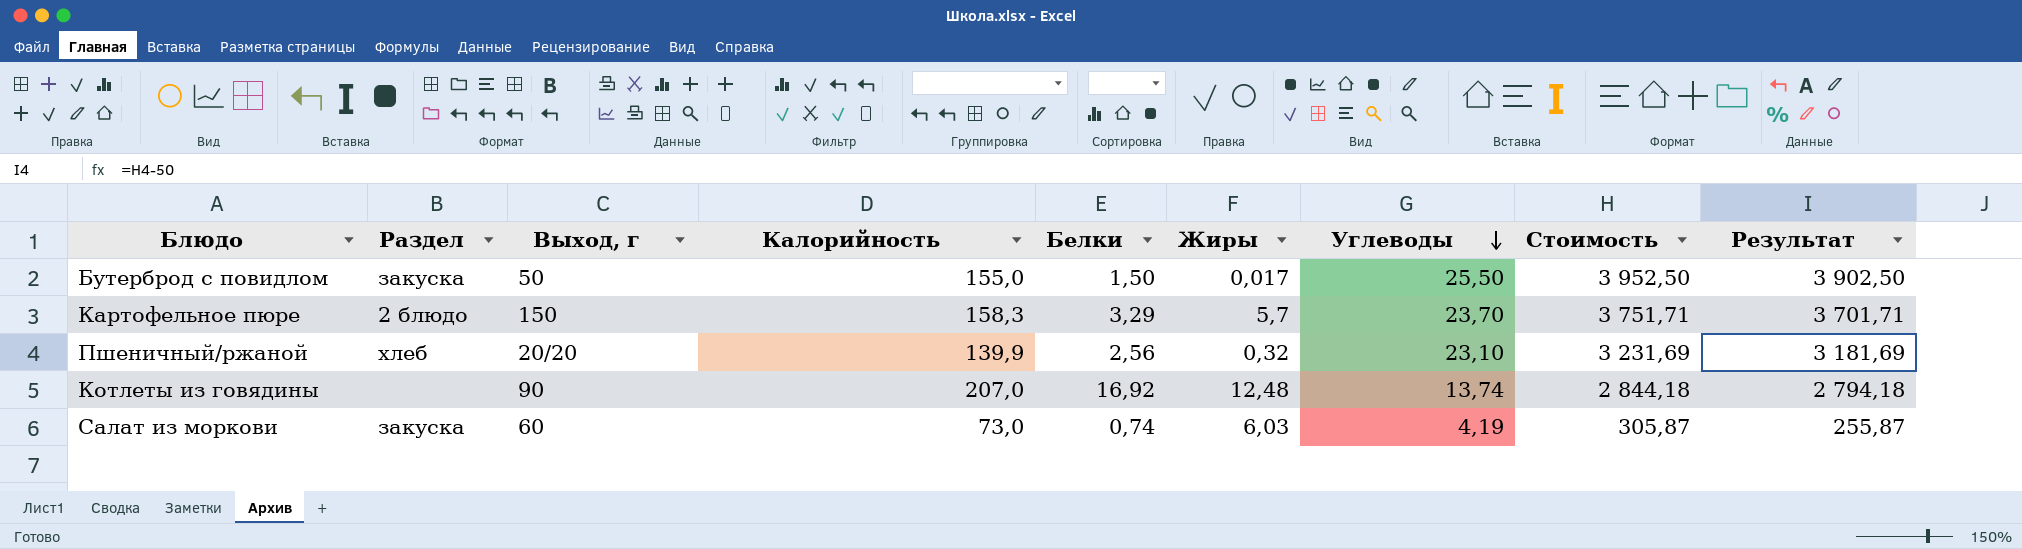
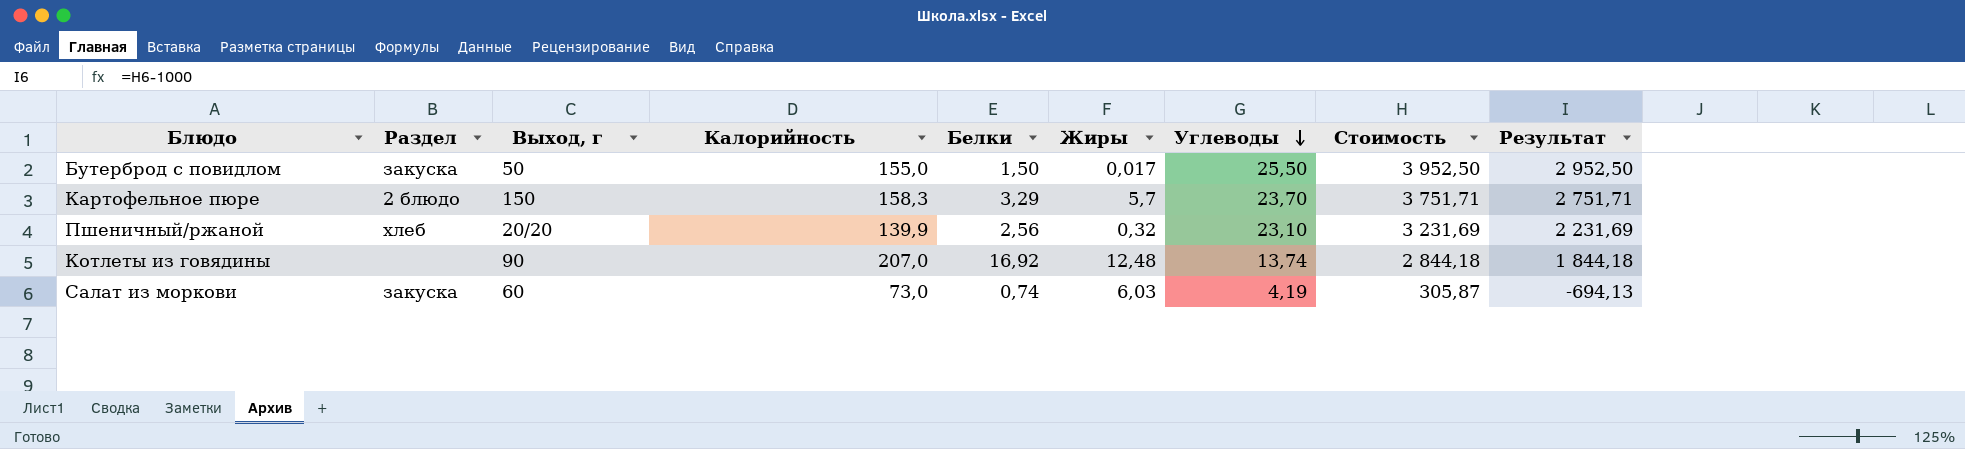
column Результат | formula: [Стоимость] - 50 -> [Стоимость] - 1000

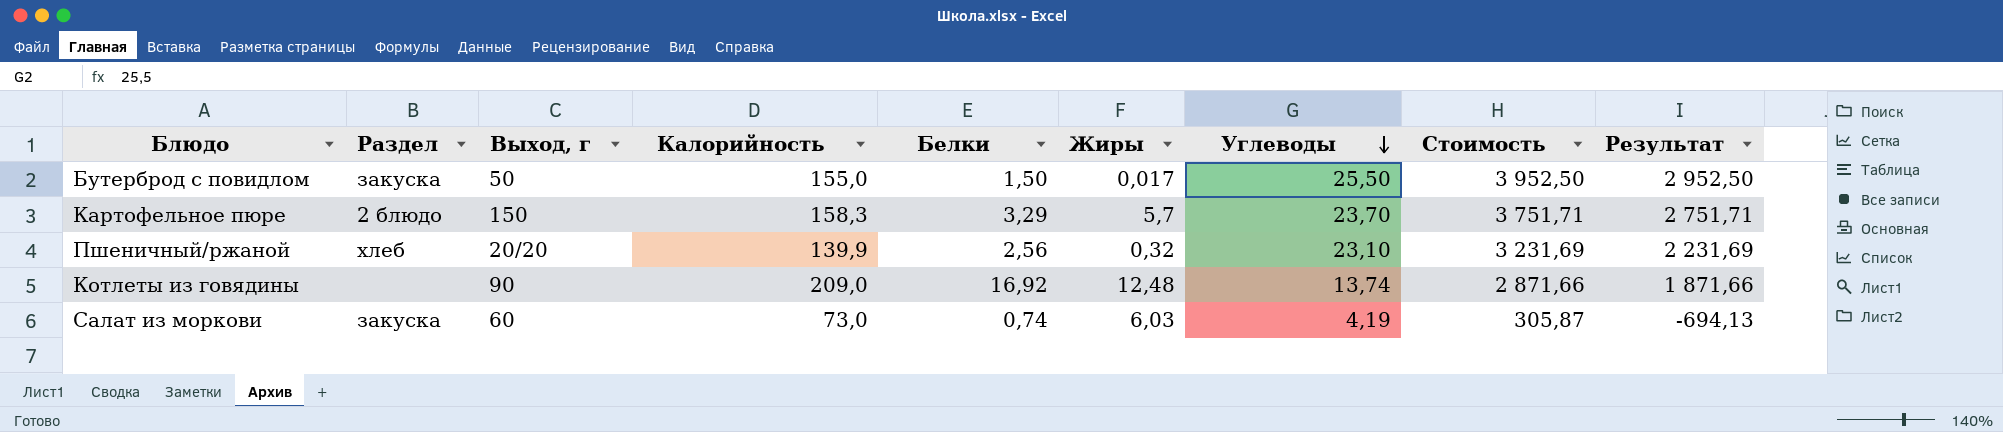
Котлеты из говядины | Калорийность: 207,0 -> 209,0
Котлеты из говядины | Стоимость: 2 844,18 -> 2 871,66
Котлеты из говядины | Результат: 1 844,18 -> 1 871,66

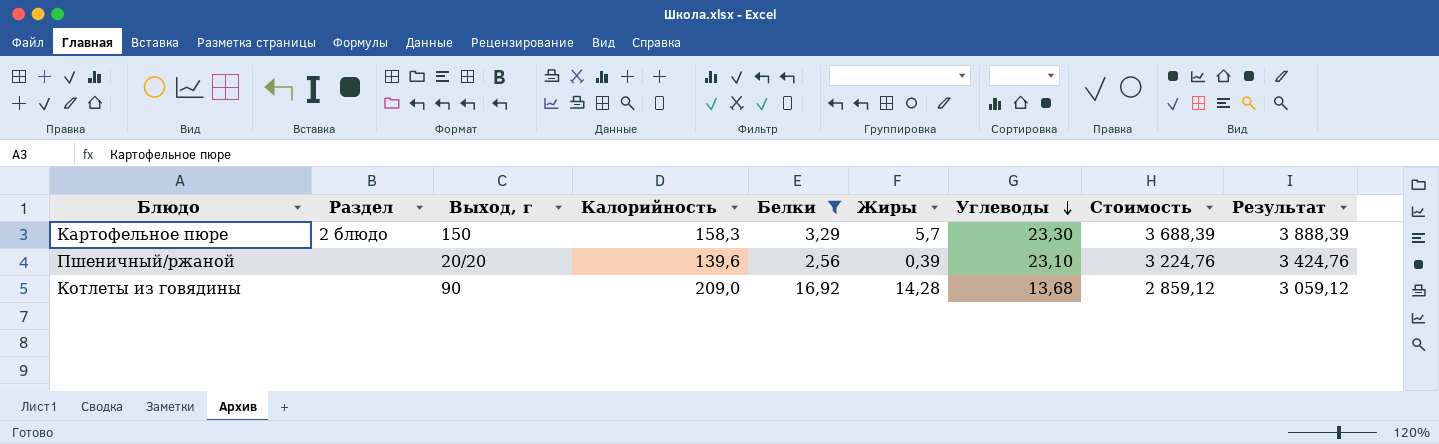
filter: none -> Белки >= 2,56
column Результат | formula: [Стоимость] - 1000 -> [Стоимость] + 200
Картофельное пюре | Углеводы: 23,70 -> 23,30
Картофельное пюре | Стоимость: 3 751,71 -> 3 688,39
Пшеничный/ржаной | Раздел: хлеб -> none
Пшеничный/ржаной | Калорийность: 139,9 -> 139,6
Пшеничный/ржаной | Жиры: 0,32 -> 0,39
Пшеничный/ржаной | Стоимость: 3 231,69 -> 3 224,76
Котлеты из говядины | Жиры: 12,48 -> 14,28
Котлеты из говядины | Углеводы: 13,74 -> 13,68
Котлеты из говядины | Стоимость: 2 871,66 -> 2 859,12

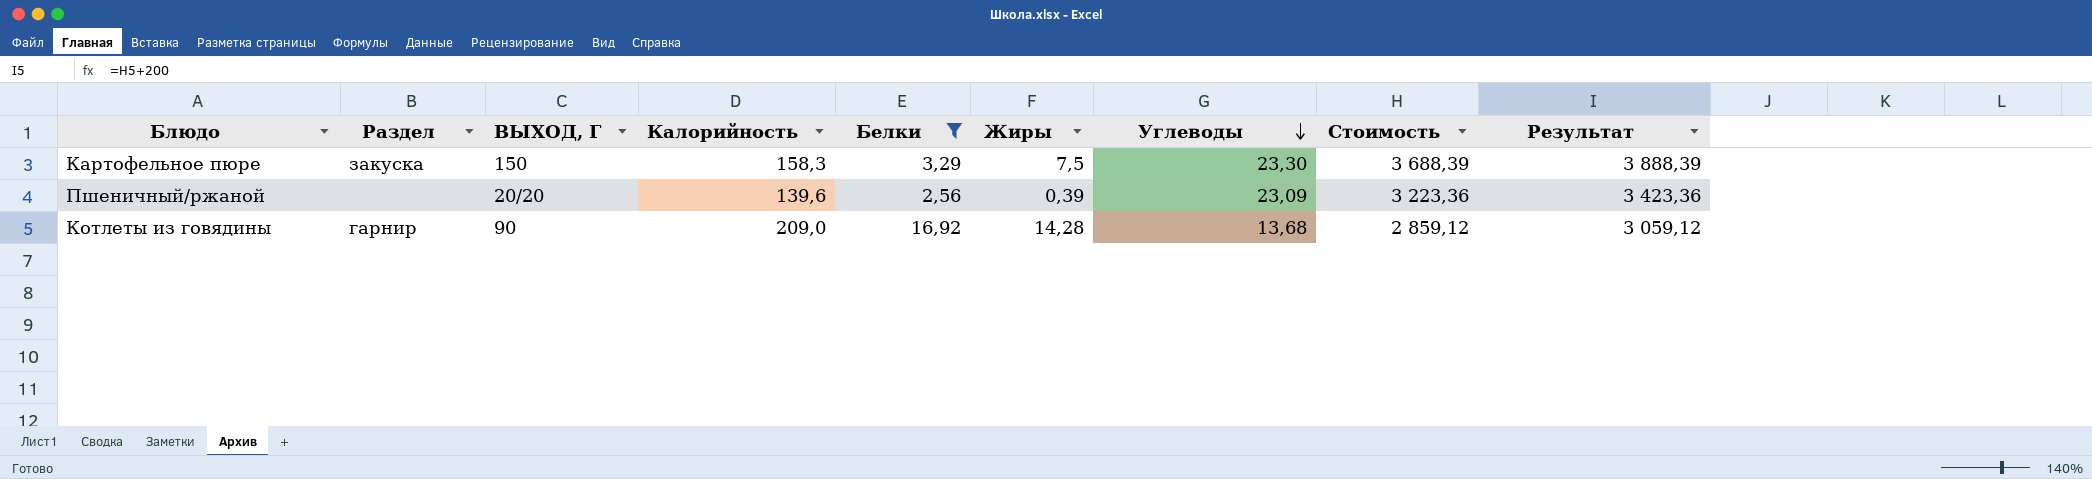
column name: Выход, г -> ВЫХОД, Г
Картофельное пюре | Раздел: 2 блюдо -> закуска
Картофельное пюре | Жиры: 5,7 -> 7,5
Пшеничный/ржаной | Углеводы: 23,10 -> 23,09
Пшеничный/ржаной | Стоимость: 3 224,76 -> 3 223,36
Пшеничный/ржаной | Результат: 3 424,76 -> 3 423,36
Котлеты из говядины | Раздел: none -> гарнир

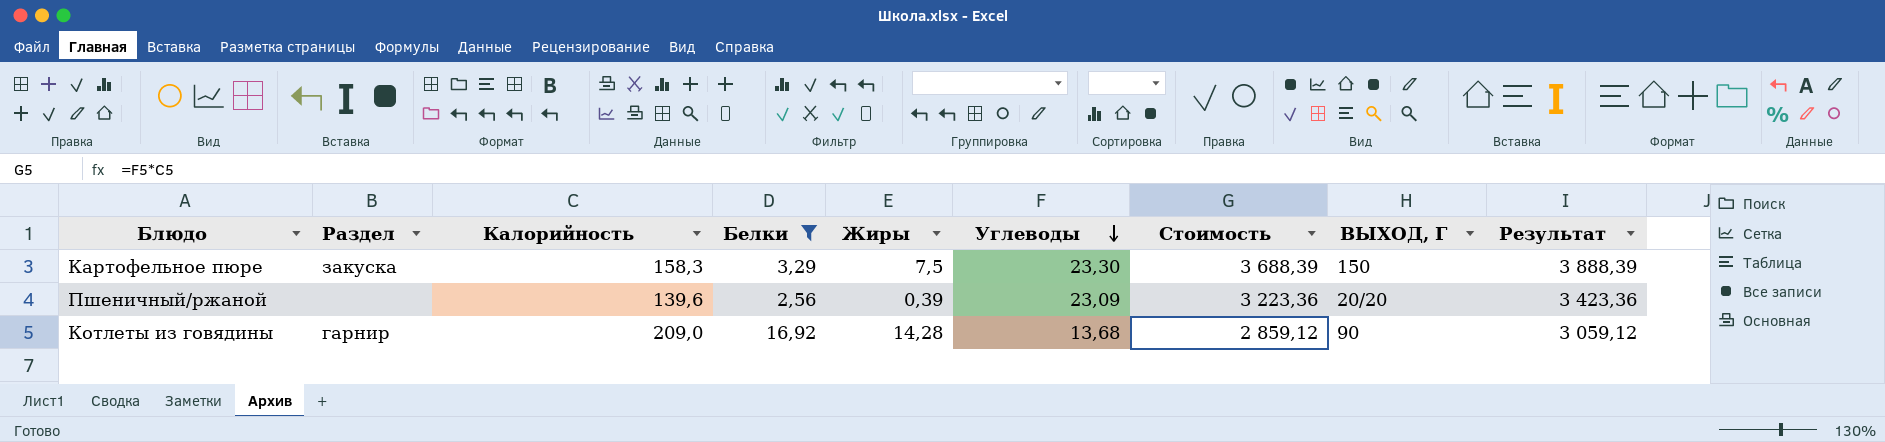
column ВЫХОД, Г | position: 3 -> 8

